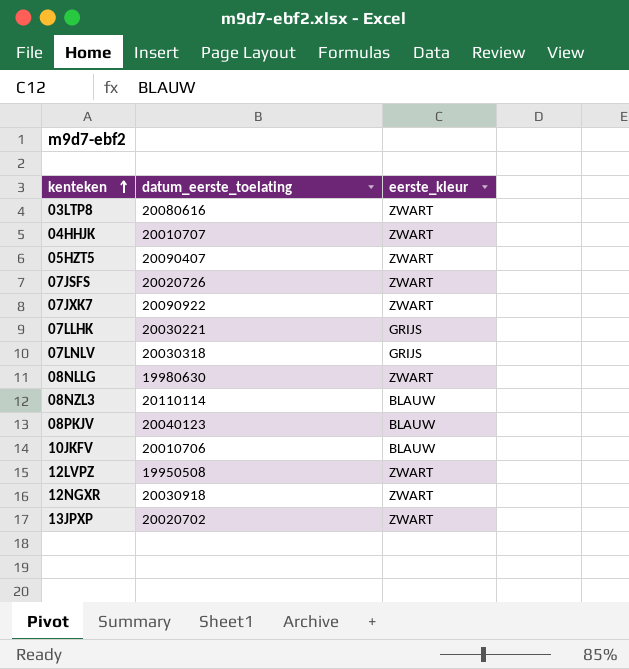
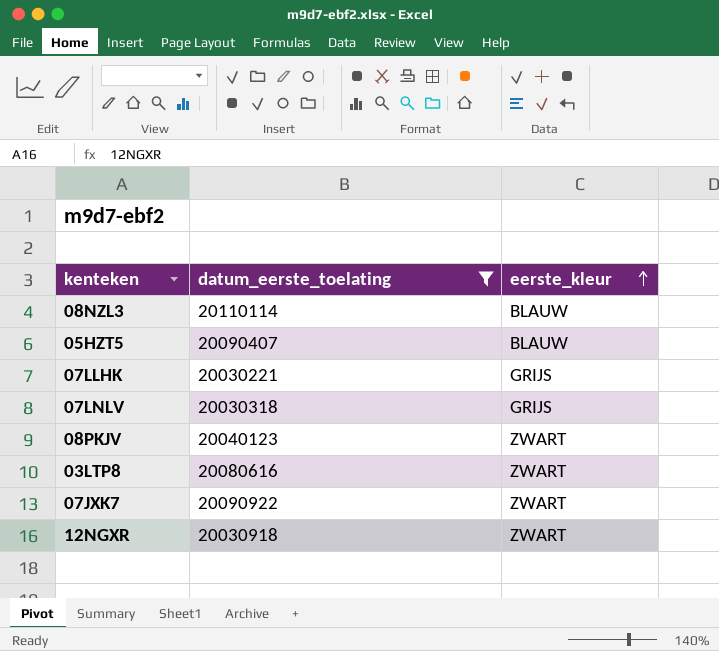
filter: none -> datum_eerste_toelating >= 20030221
row order: kenteken ascending -> eerste_kleur ascending
05HZT5 | eerste_kleur: ZWART -> BLAUW
08PKJV | eerste_kleur: BLAUW -> ZWART

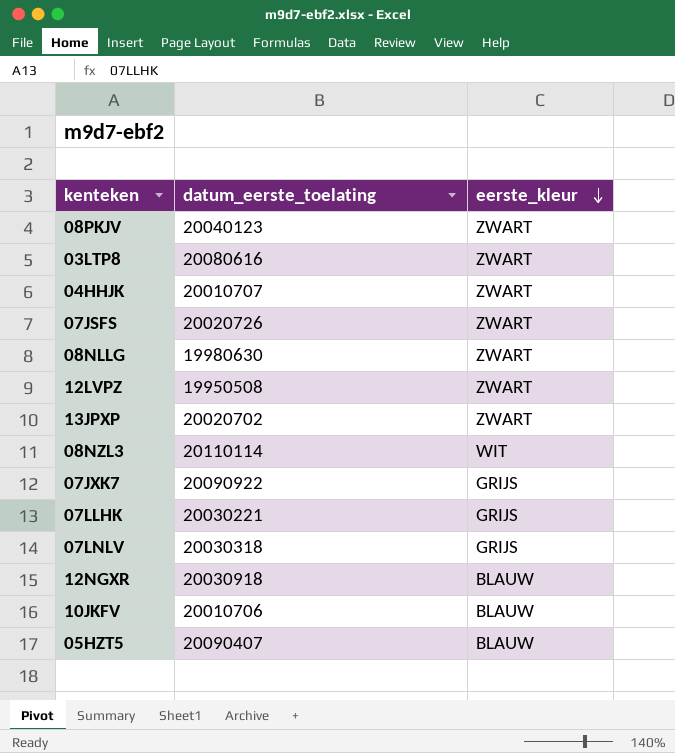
filter: datum_eerste_toelating >= 20030221 -> none
row order: eerste_kleur ascending -> eerste_kleur descending
08NZL3 | eerste_kleur: BLAUW -> WIT
07JXK7 | eerste_kleur: ZWART -> GRIJS
12NGXR | eerste_kleur: ZWART -> BLAUW

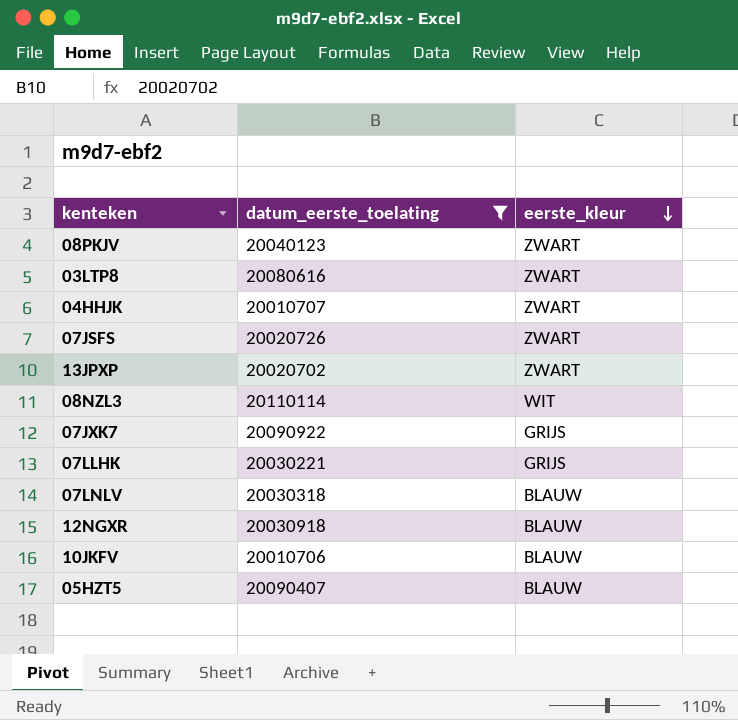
filter: none -> datum_eerste_toelating >= 20010706
07LNLV | eerste_kleur: GRIJS -> BLAUW

